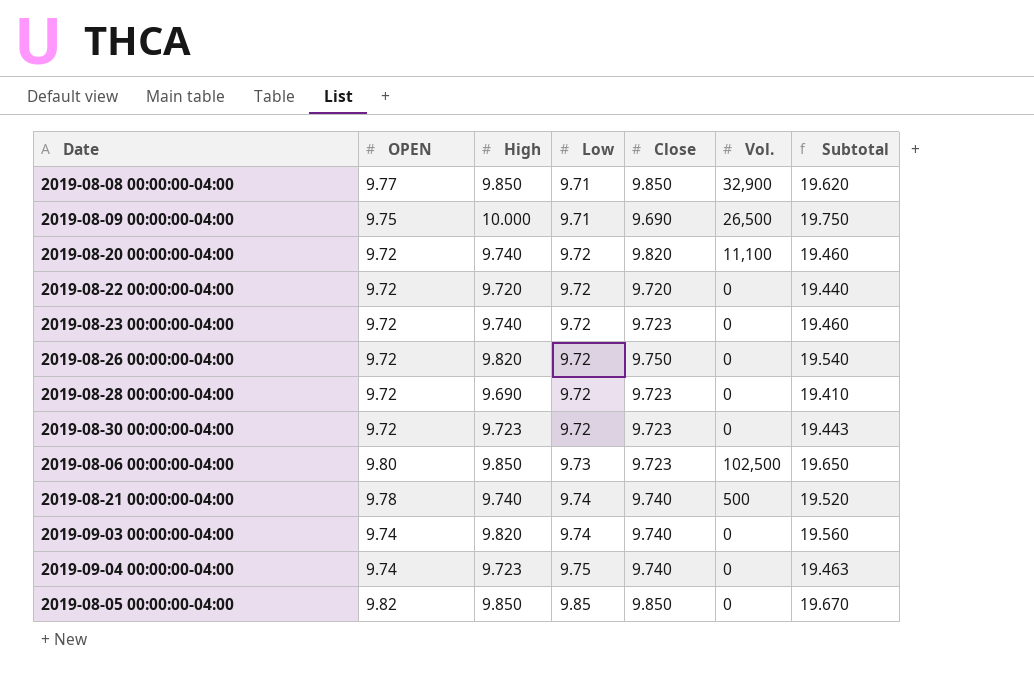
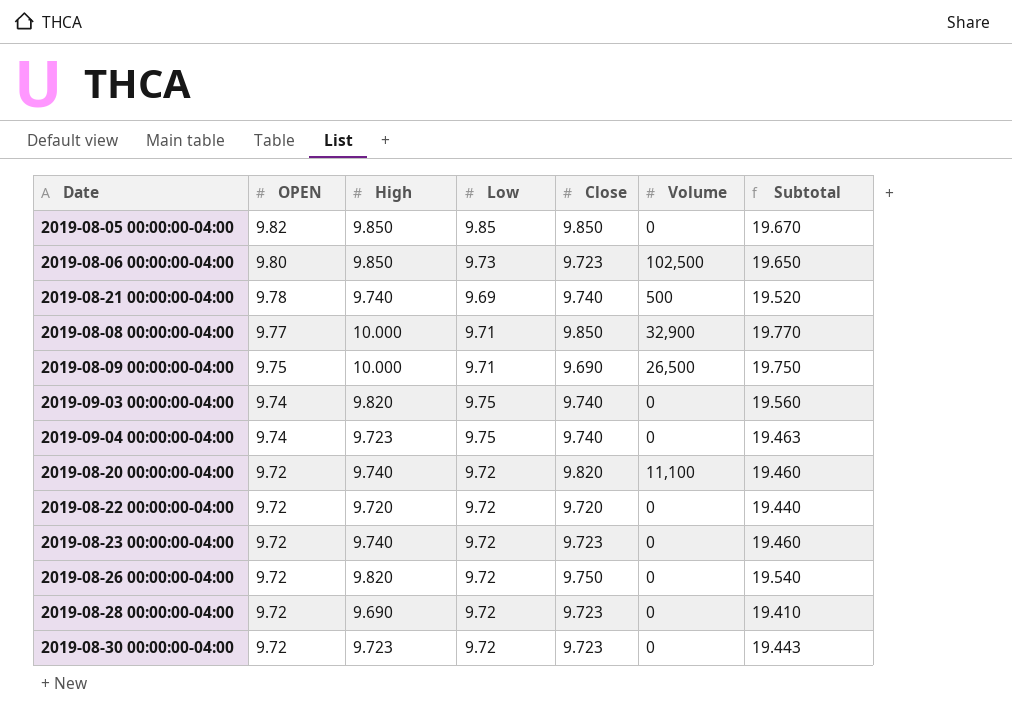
row order: Low ascending -> OPEN descending
column name: Vol. -> Volume
2019-08-21 00:00:00-04:00 | Low: 9.74 -> 9.69
2019-08-08 00:00:00-04:00 | High: 9.850 -> 10.000
2019-08-08 00:00:00-04:00 | Subtotal: 19.620 -> 19.770
2019-09-03 00:00:00-04:00 | Low: 9.74 -> 9.75

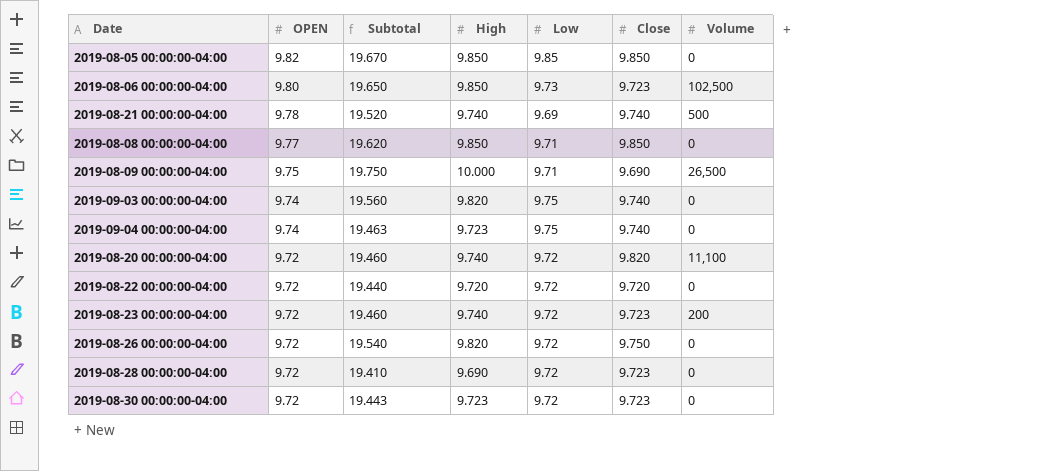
column Subtotal | position: 7 -> 3
2019-08-08 00:00:00-04:00 | Subtotal: 19.770 -> 19.620
2019-08-08 00:00:00-04:00 | High: 10.000 -> 9.850
2019-08-08 00:00:00-04:00 | Volume: 32,900 -> 0
2019-08-23 00:00:00-04:00 | Volume: 0 -> 200

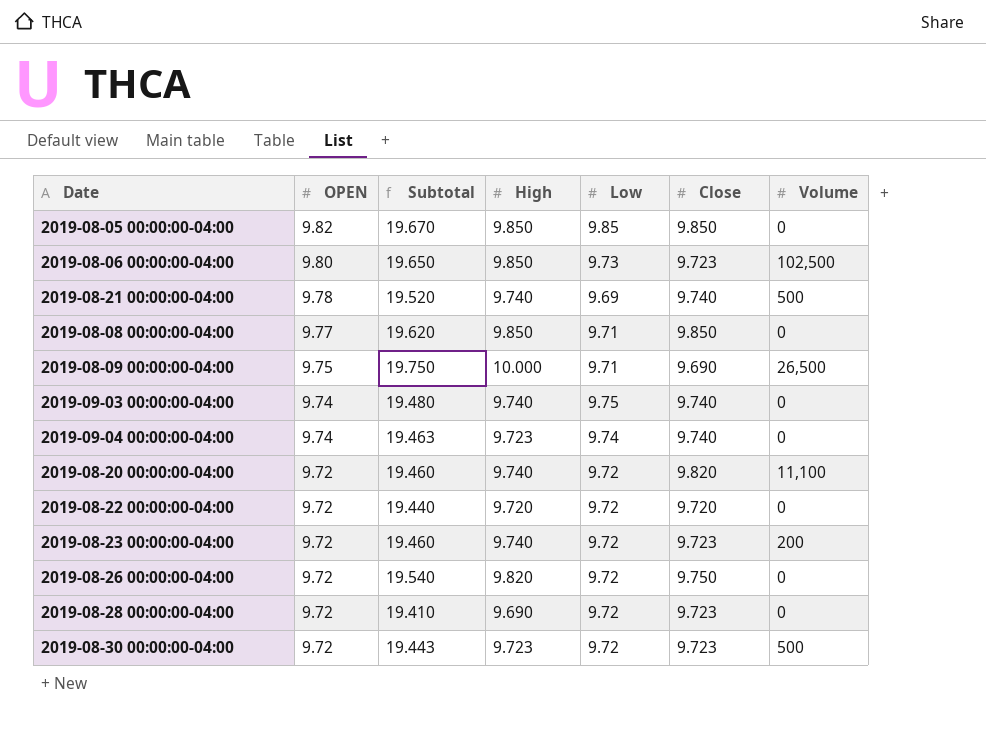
2019-09-03 00:00:00-04:00 | Subtotal: 19.560 -> 19.480
2019-09-03 00:00:00-04:00 | High: 9.820 -> 9.740
2019-09-04 00:00:00-04:00 | Low: 9.75 -> 9.74
2019-08-30 00:00:00-04:00 | Volume: 0 -> 500

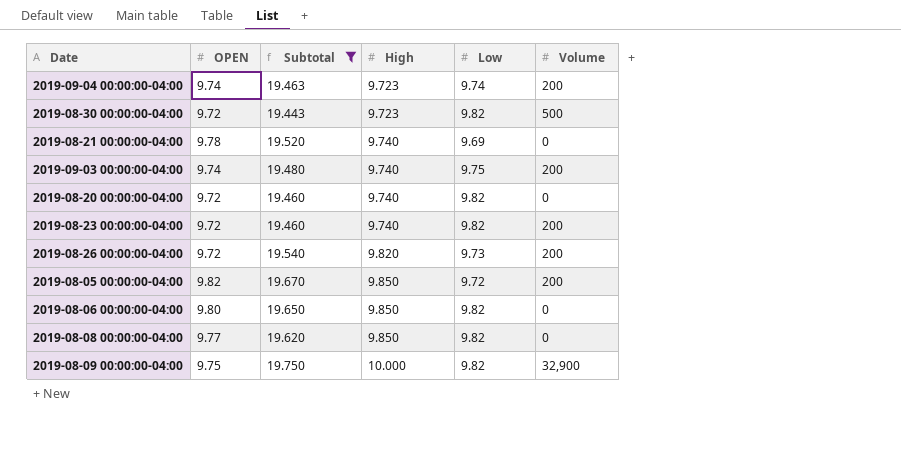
filter: none -> Subtotal >= 19.443
row order: OPEN descending -> High ascending
column Close | position: 6 -> none
2019-09-04 00:00:00-04:00 | Volume: 0 -> 200
2019-08-30 00:00:00-04:00 | Low: 9.72 -> 9.82
2019-08-21 00:00:00-04:00 | Volume: 500 -> 0
2019-09-03 00:00:00-04:00 | Volume: 0 -> 200
2019-08-20 00:00:00-04:00 | Low: 9.72 -> 9.82
2019-08-20 00:00:00-04:00 | Volume: 11,100 -> 0
2019-08-23 00:00:00-04:00 | Low: 9.72 -> 9.82
2019-08-26 00:00:00-04:00 | Low: 9.72 -> 9.73
2019-08-26 00:00:00-04:00 | Volume: 0 -> 200
2019-08-05 00:00:00-04:00 | Low: 9.85 -> 9.72
2019-08-05 00:00:00-04:00 | Volume: 0 -> 200
2019-08-06 00:00:00-04:00 | Low: 9.73 -> 9.82
2019-08-06 00:00:00-04:00 | Volume: 102,500 -> 0
2019-08-08 00:00:00-04:00 | Low: 9.71 -> 9.82
2019-08-09 00:00:00-04:00 | Low: 9.71 -> 9.82
2019-08-09 00:00:00-04:00 | Volume: 26,500 -> 32,900

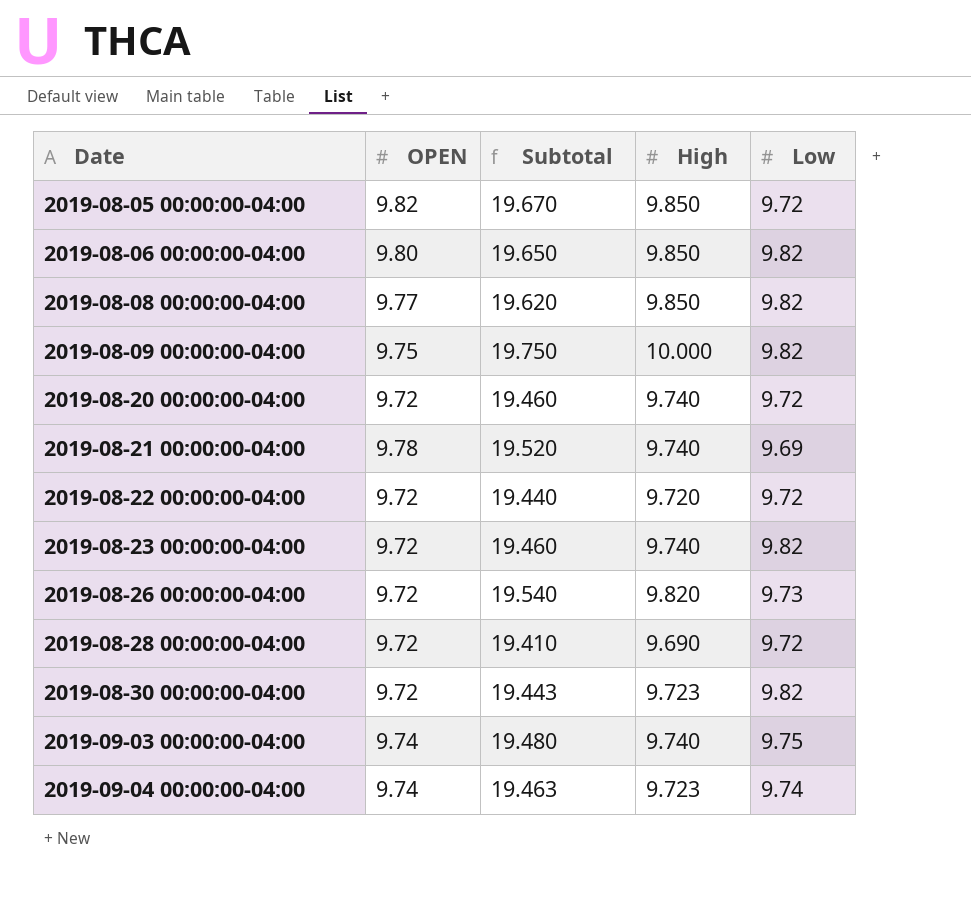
filter: Subtotal >= 19.443 -> none
row order: High ascending -> Date ascending
column Volume | position: 6 -> none
2019-08-20 00:00:00-04:00 | Low: 9.82 -> 9.72

